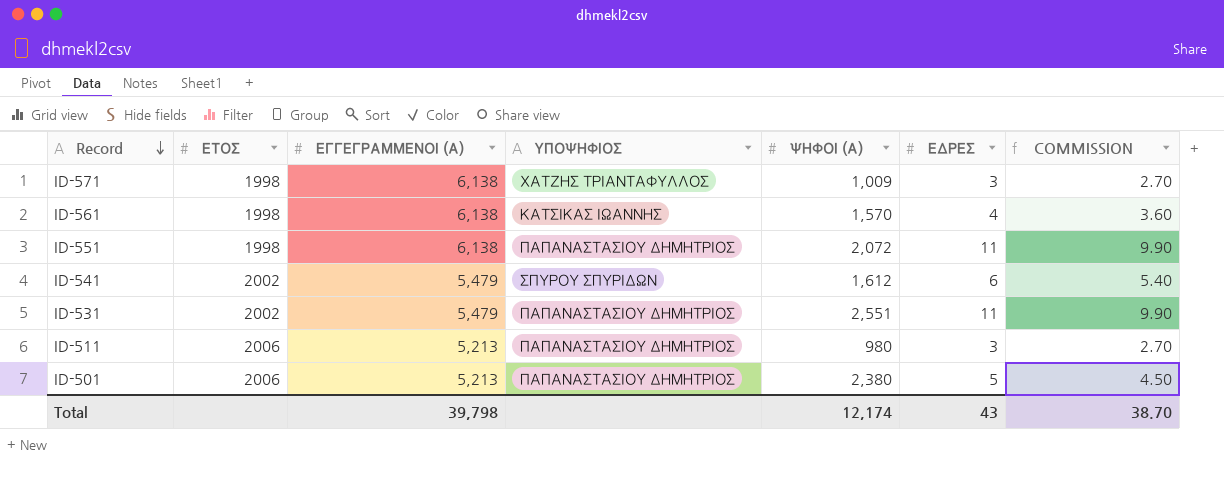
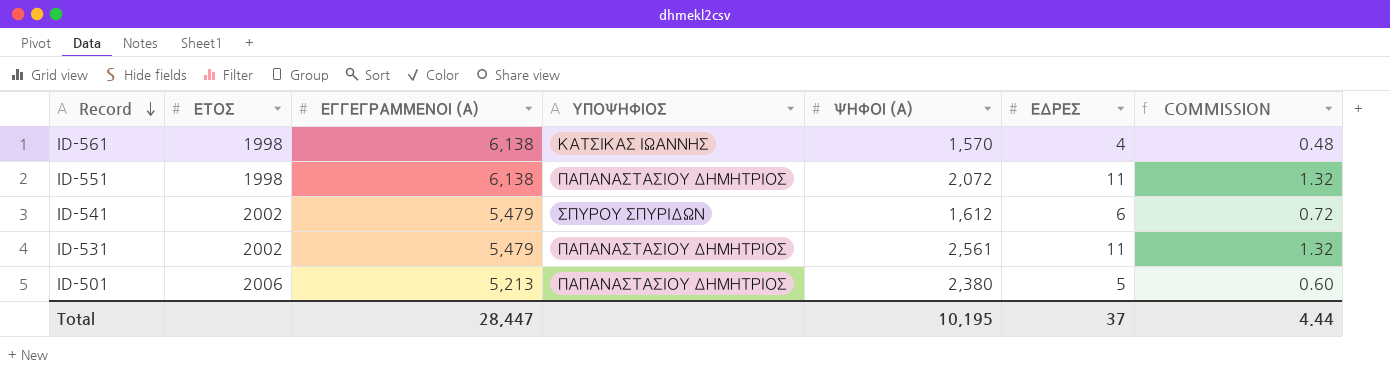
column COMMISSION | formula: [ΕΔΡΕΣ] * 0.9 -> [ΕΔΡΕΣ] * 0.12
row ID-571: 1998 | 6,138 | ΧΑΤΖΗΣ ΤΡΙΑΝΤΑΦΥΛΛΟΣ | 1,009 | 3 | 2.70 -> none
row ID-511: 2006 | 5,213 | ΠΑΠΑΝΑΣΤΑΣΙΟΥ ΔΗΜΗΤΡΙΟΣ | 980 | 3 | 2.70 -> none
ID-531 | ΨΗΦΟΙ (Α): 2,551 -> 2,561
Total | ΕΓΓΕΓΡΑΜΜΕΝΟΙ (Α): 39,798 -> 28,447
Total | ΨΗΦΟΙ (Α): 12,174 -> 10,195
Total | ΕΔΡΕΣ: 43 -> 37
Total | COMMISSION: 38.70 -> 4.44

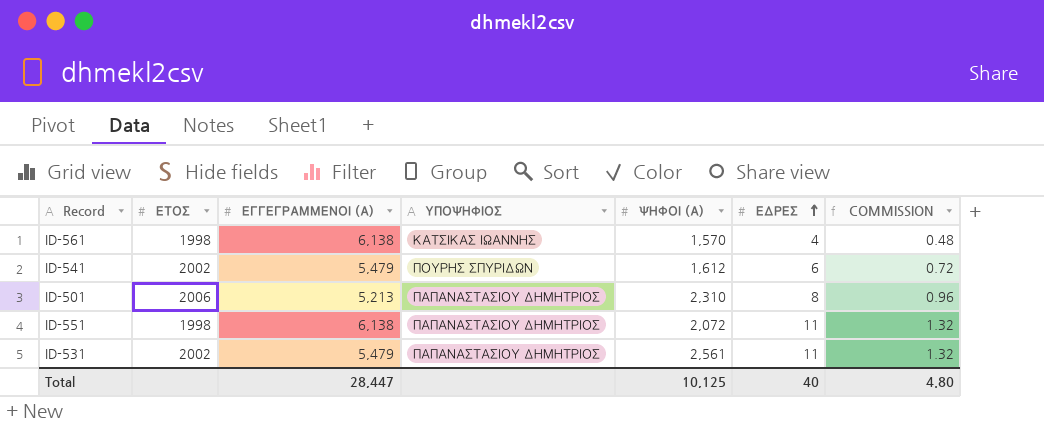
row order: Record descending -> ΕΔΡΕΣ ascending
ID-541 | ΥΠΟΨΗΦΙΟΣ: ΣΠΥΡΟΥ ΣΠΥΡΙΔΩΝ -> ΠΟΥΡΗΣ ΣΠΥΡΙΔΩΝ
ID-501 | ΨΗΦΟΙ (Α): 2,380 -> 2,310
ID-501 | ΕΔΡΕΣ: 5 -> 8
ID-501 | COMMISSION: 0.60 -> 0.96
Total | ΨΗΦΟΙ (Α): 10,195 -> 10,125
Total | ΕΔΡΕΣ: 37 -> 40
Total | COMMISSION: 4.44 -> 4.80

